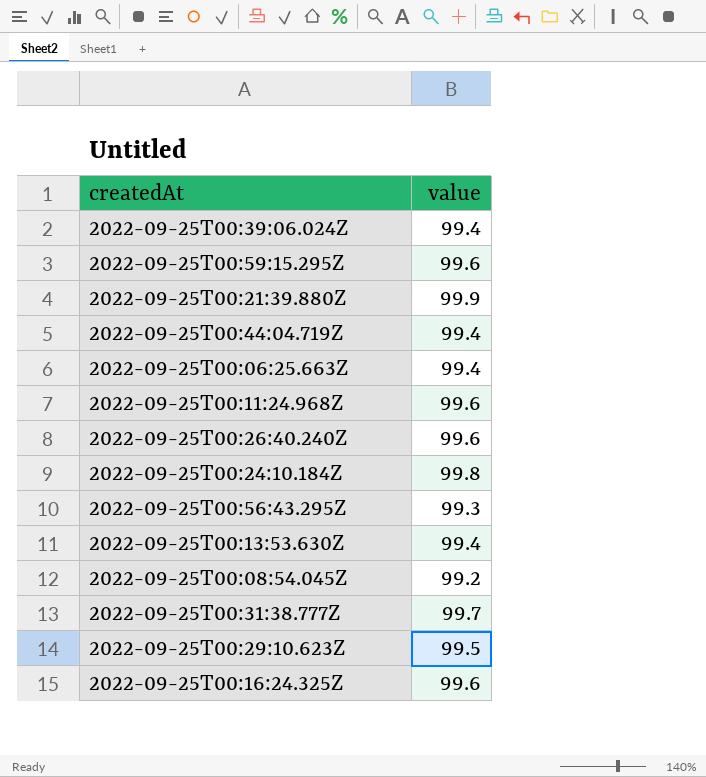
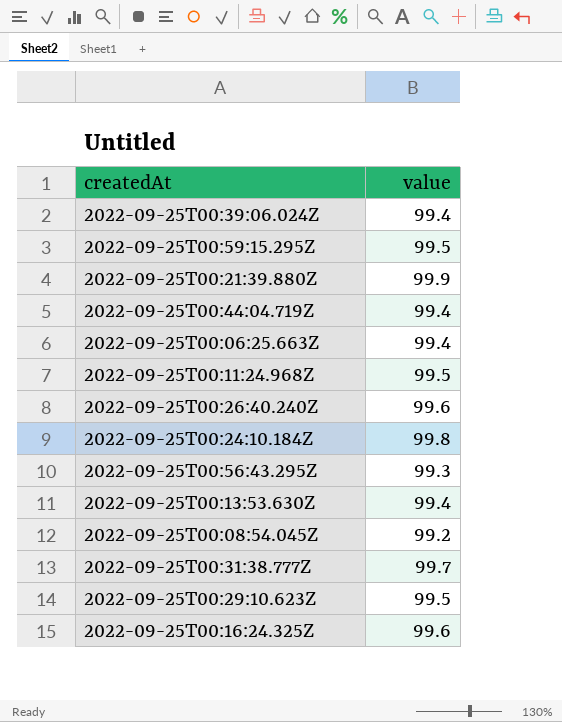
2022-09-25T00:59:15.295Z | value: 99.6 -> 99.5
2022-09-25T00:11:24.968Z | value: 99.6 -> 99.5

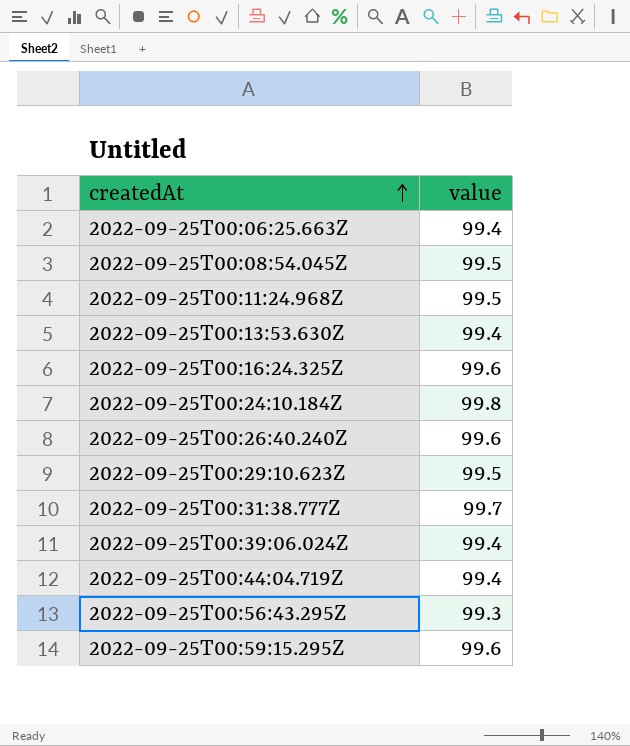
row order: none -> createdAt ascending
row 2022-09-25T00:21:39.880Z: 99.9 -> none
2022-09-25T00:08:54.045Z | value: 99.2 -> 99.5
2022-09-25T00:59:15.295Z | value: 99.5 -> 99.6

